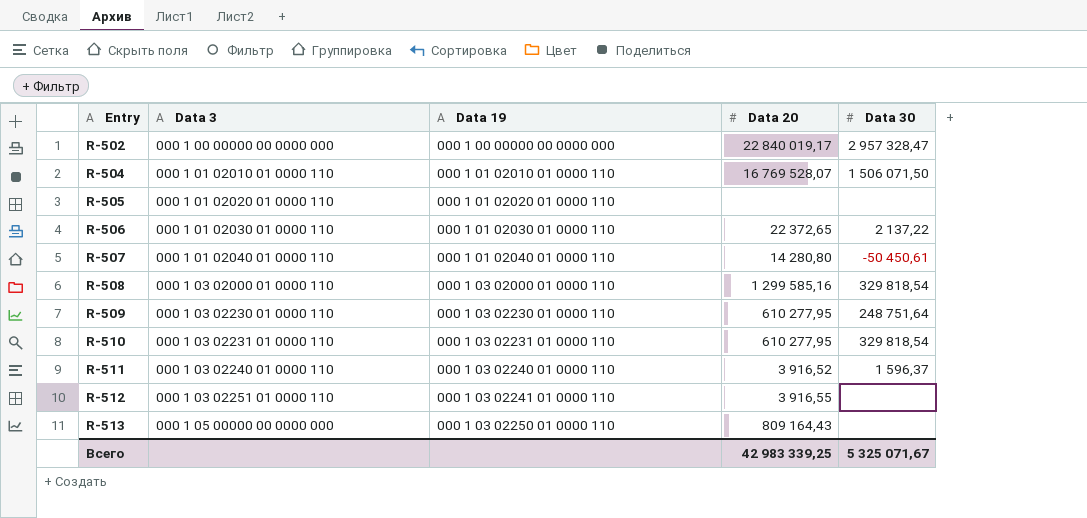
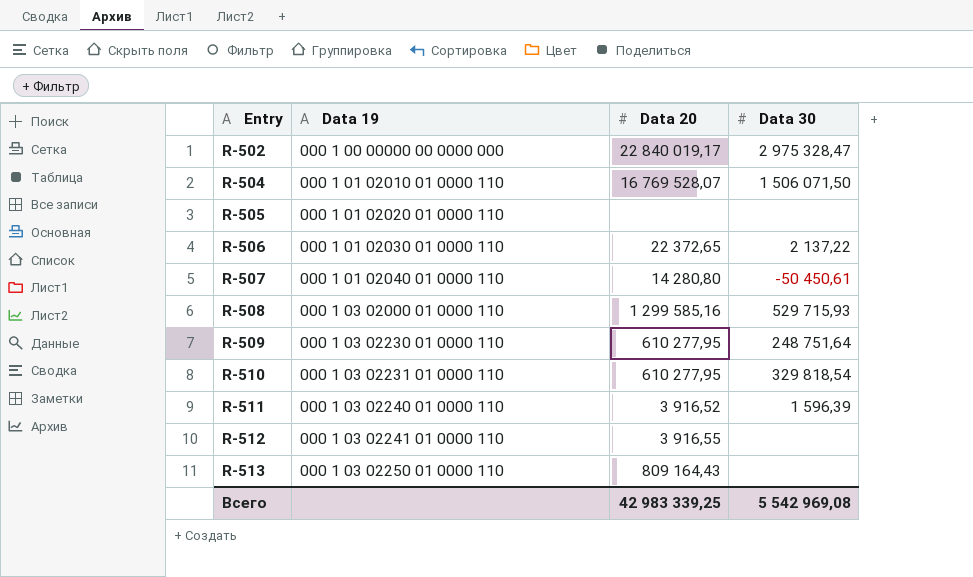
column Data 3 | position: 2 -> none
R-502 | Data 30: 2 957 328,47 -> 2 975 328,47
R-508 | Data 30: 329 818,54 -> 529 715,93
R-511 | Data 30: 1 596,37 -> 1 596,39
Всего | Data 30: 5 325 071,67 -> 5 542 969,08

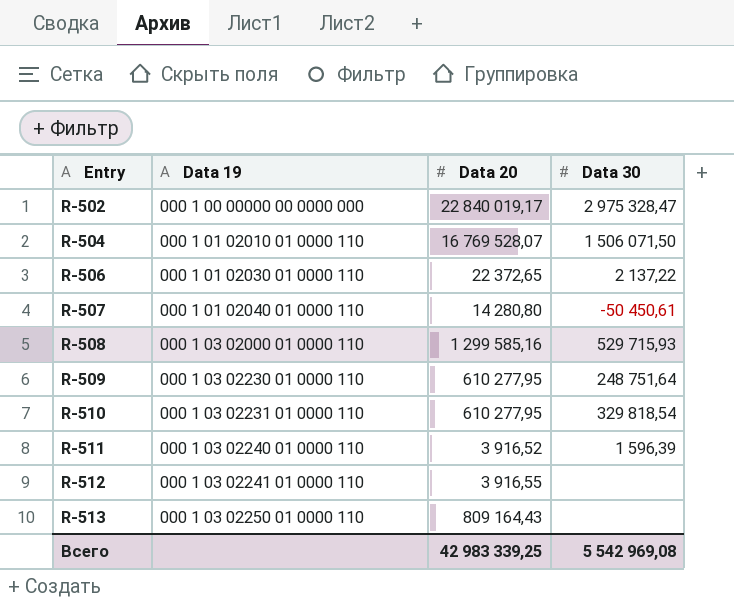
row R-505: 000 1 01 02020 01 0000 110 | none | none -> none

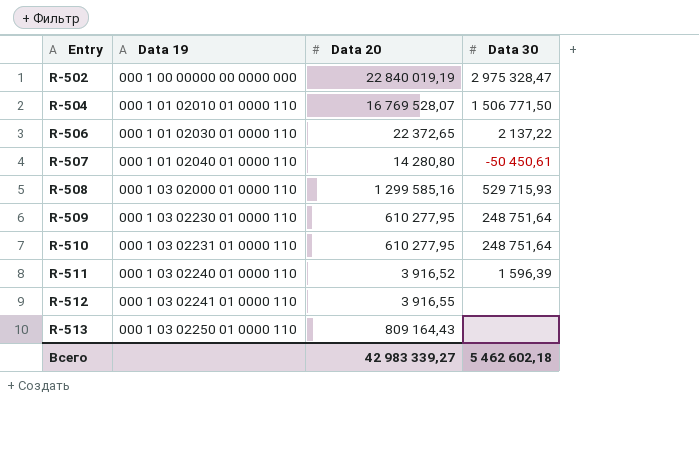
R-502 | Data 20: 22 840 019,17 -> 22 840 019,19
R-504 | Data 30: 1 506 071,50 -> 1 506 771,50
R-510 | Data 30: 329 818,54 -> 248 751,64
Всего | Data 20: 42 983 339,25 -> 42 983 339,27
Всего | Data 30: 5 542 969,08 -> 5 462 602,18

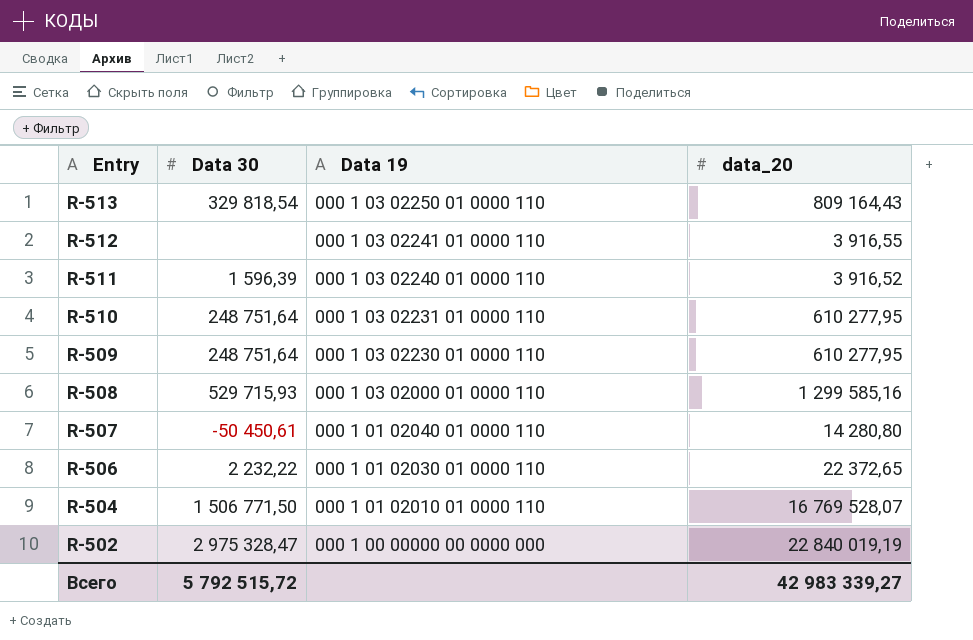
row order: Entry ascending -> Entry descending
column Data 30 | position: 4 -> 2
column name: Data 20 -> data_20
R-513 | Data 30: none -> 329 818,54
R-506 | Data 30: 2 137,22 -> 2 232,22
Всего | Data 30: 5 462 602,18 -> 5 792 515,72

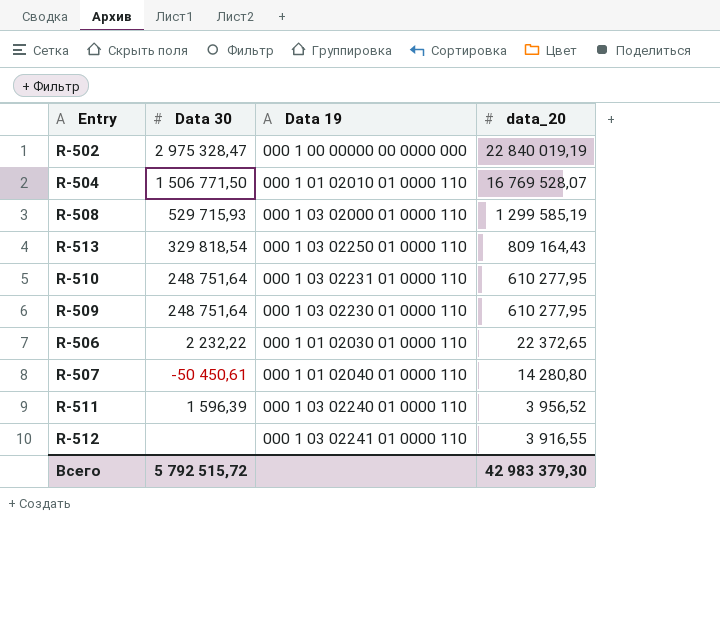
row order: Entry descending -> data_20 descending
R-508 | data_20: 1 299 585,16 -> 1 299 585,19
R-511 | data_20: 3 916,52 -> 3 956,52
Всего | data_20: 42 983 339,27 -> 42 983 379,30

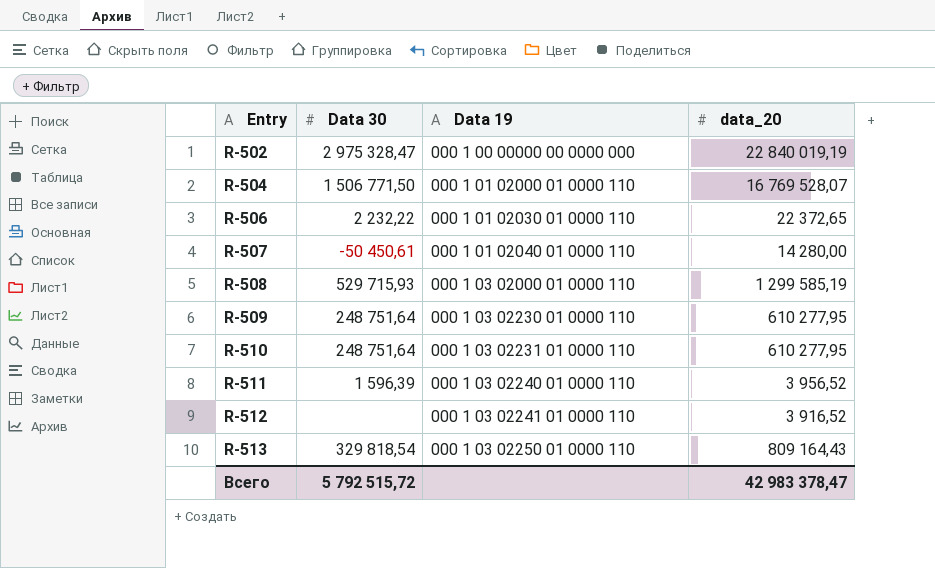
row order: data_20 descending -> Entry ascending
R-504 | Data 19: 000 1 01 02010 01 0000 110 -> 000 1 01 02000 01 0000 110
R-507 | data_20: 14 280,80 -> 14 280,00
R-512 | data_20: 3 916,55 -> 3 916,52
Всего | data_20: 42 983 379,30 -> 42 983 378,47

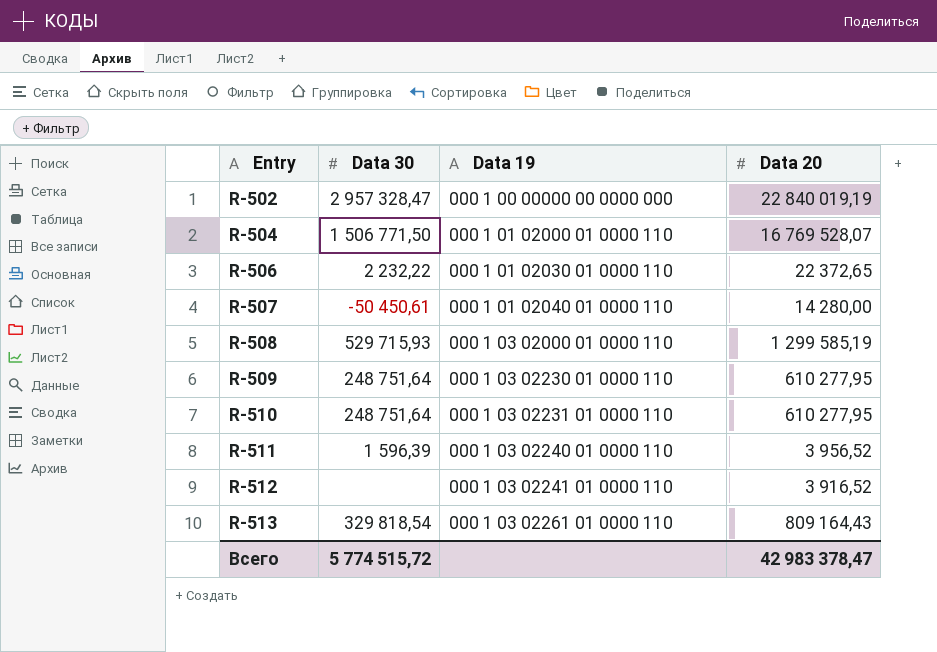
column name: data_20 -> Data 20
R-502 | Data 30: 2 975 328,47 -> 2 957 328,47
R-513 | Data 19: 000 1 03 02250 01 0000 110 -> 000 1 03 02261 01 0000 110
Всего | Data 30: 5 792 515,72 -> 5 774 515,72

